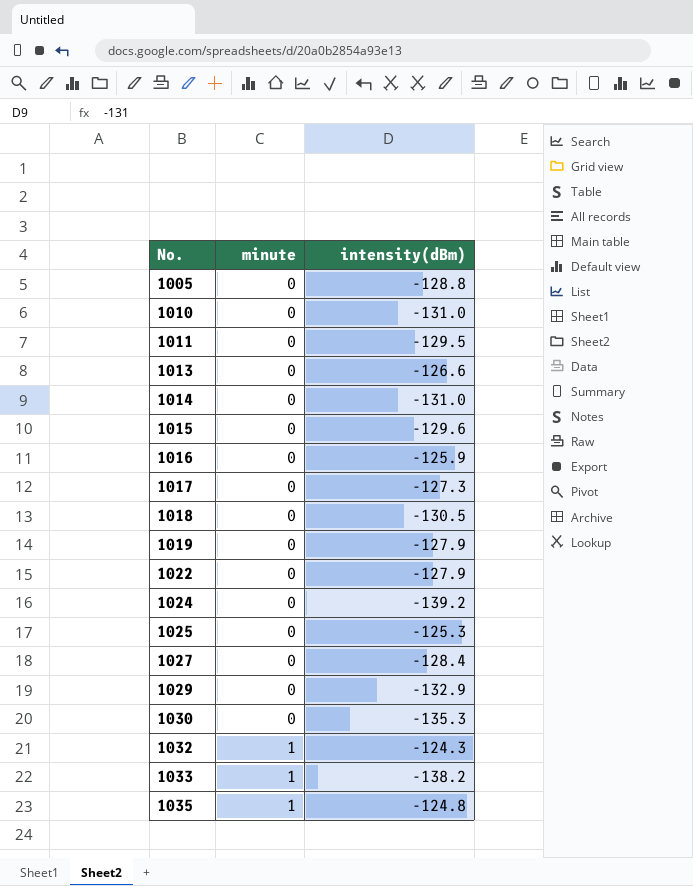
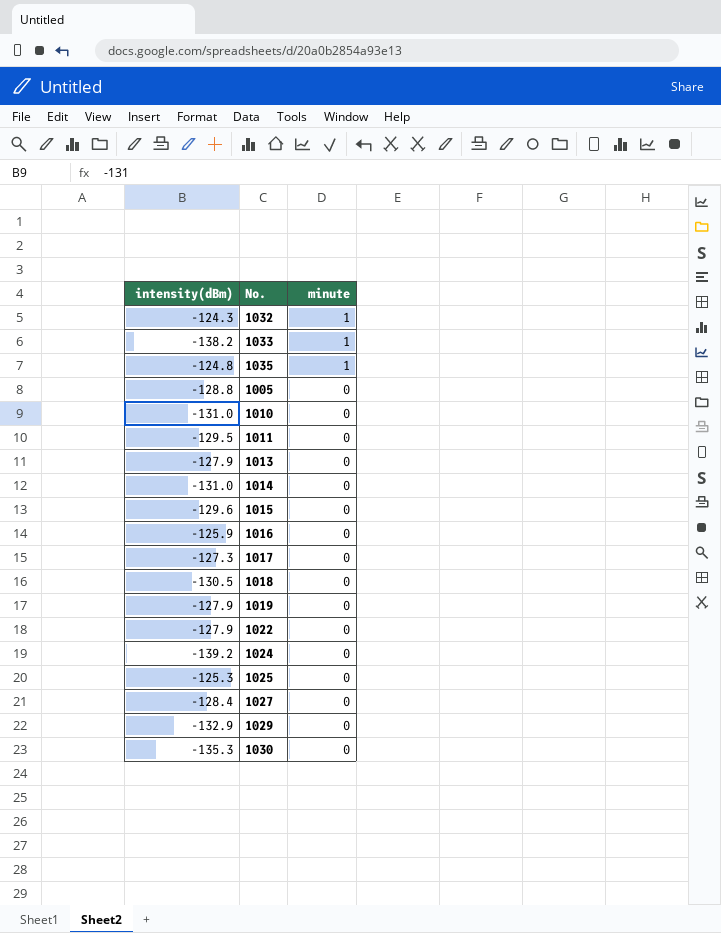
row order: No. ascending -> minute descending
column intensity(dBm) | position: 3 -> 1
1013 | intensity(dBm): -126.6 -> -127.9

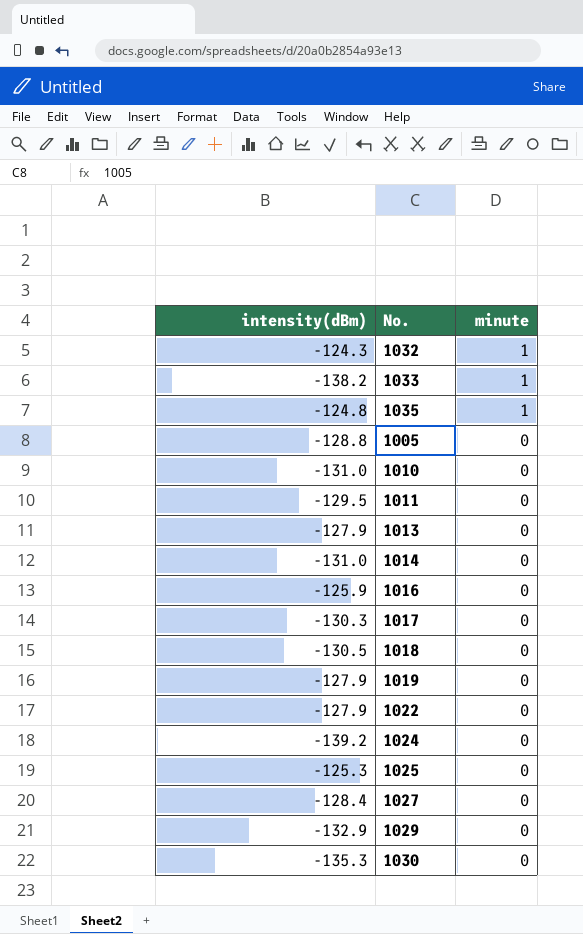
row 1015: -129.6 | 0 -> none
1017 | intensity(dBm): -127.3 -> -130.3

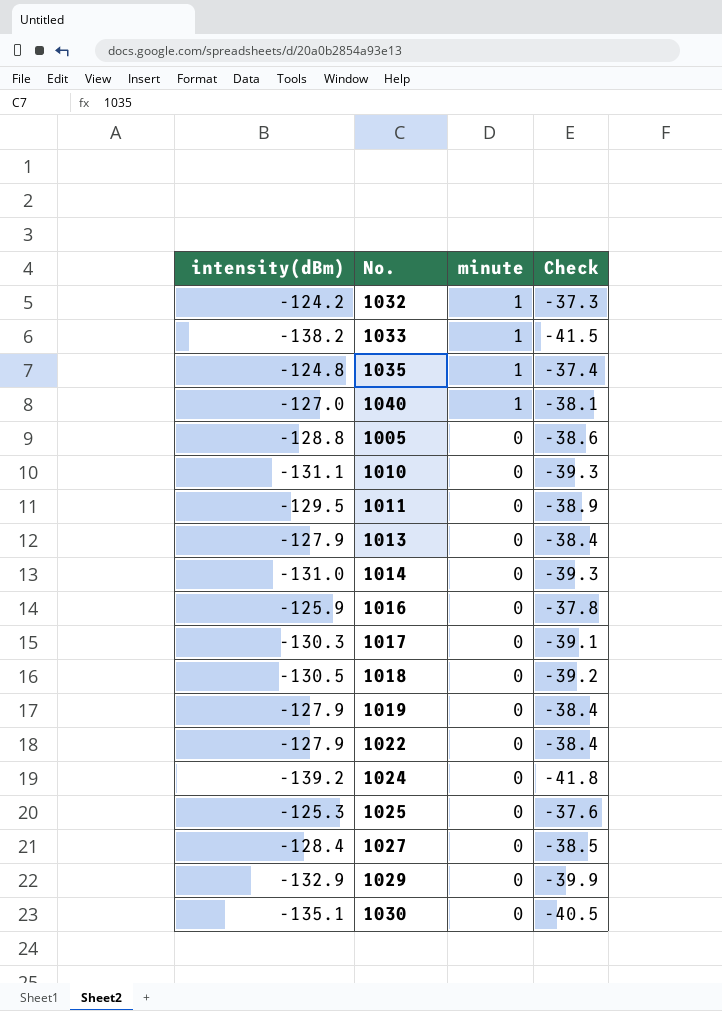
column Check | formula: none -> [intensity(dBm)] * 0.3
1032 | intensity(dBm): -124.3 -> -124.2
row 1040: none -> -127.0 | 1 | -38.1
1010 | intensity(dBm): -131.0 -> -131.1
1030 | intensity(dBm): -135.3 -> -135.1

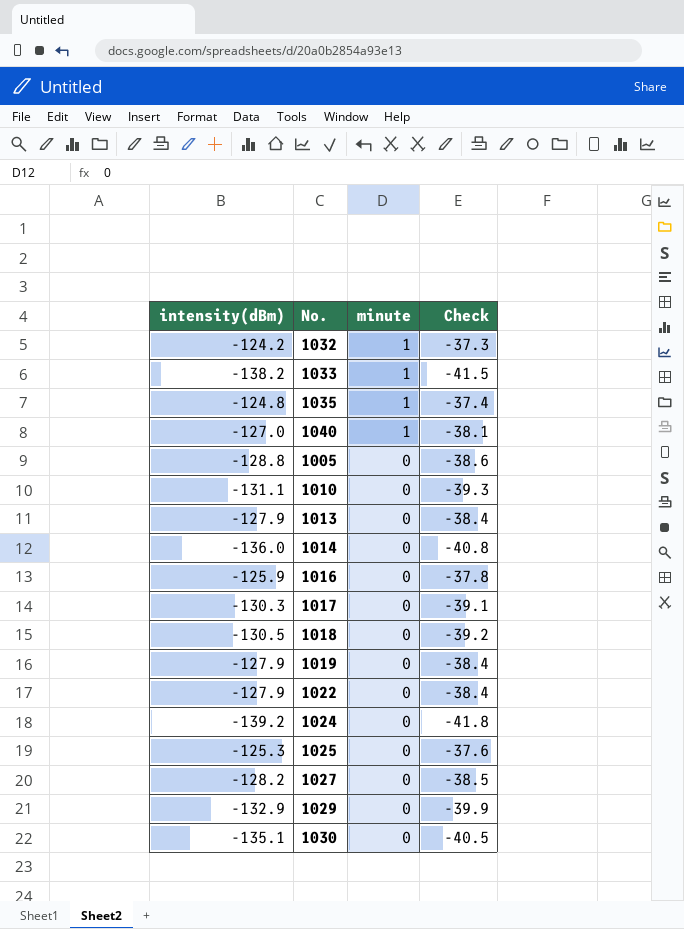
row 1011: -129.5 | 0 | -38.9 -> none
1014 | intensity(dBm): -131.0 -> -136.0
1014 | Check: -39.3 -> -40.8
1027 | intensity(dBm): -128.4 -> -128.2

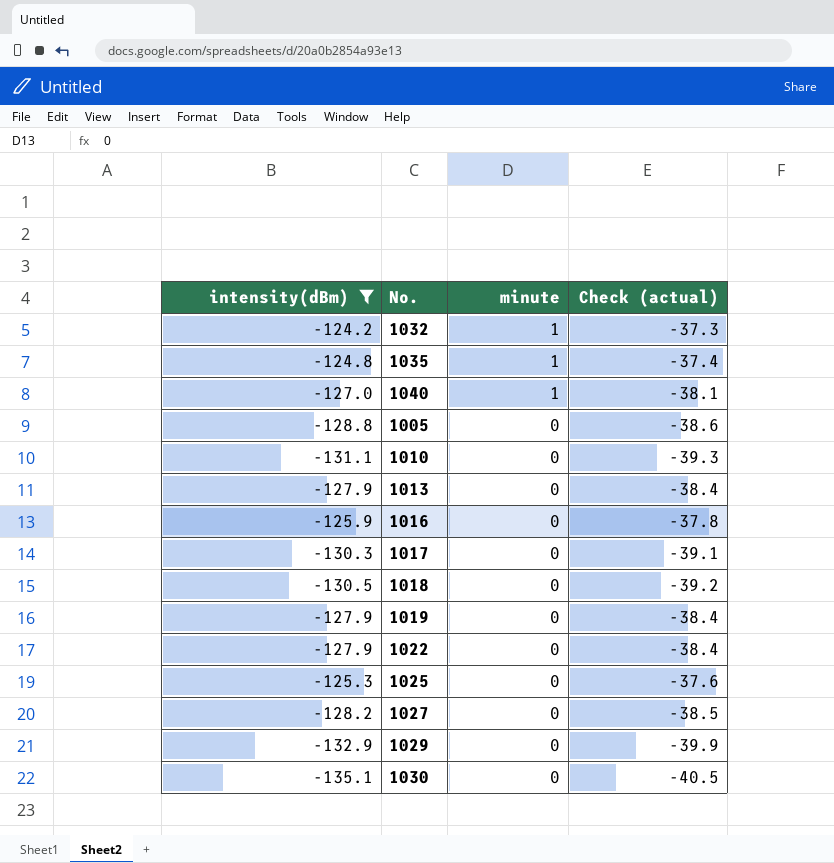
filter: none -> intensity(dBm) >= -135.1
column name: Check -> Check (actual)

